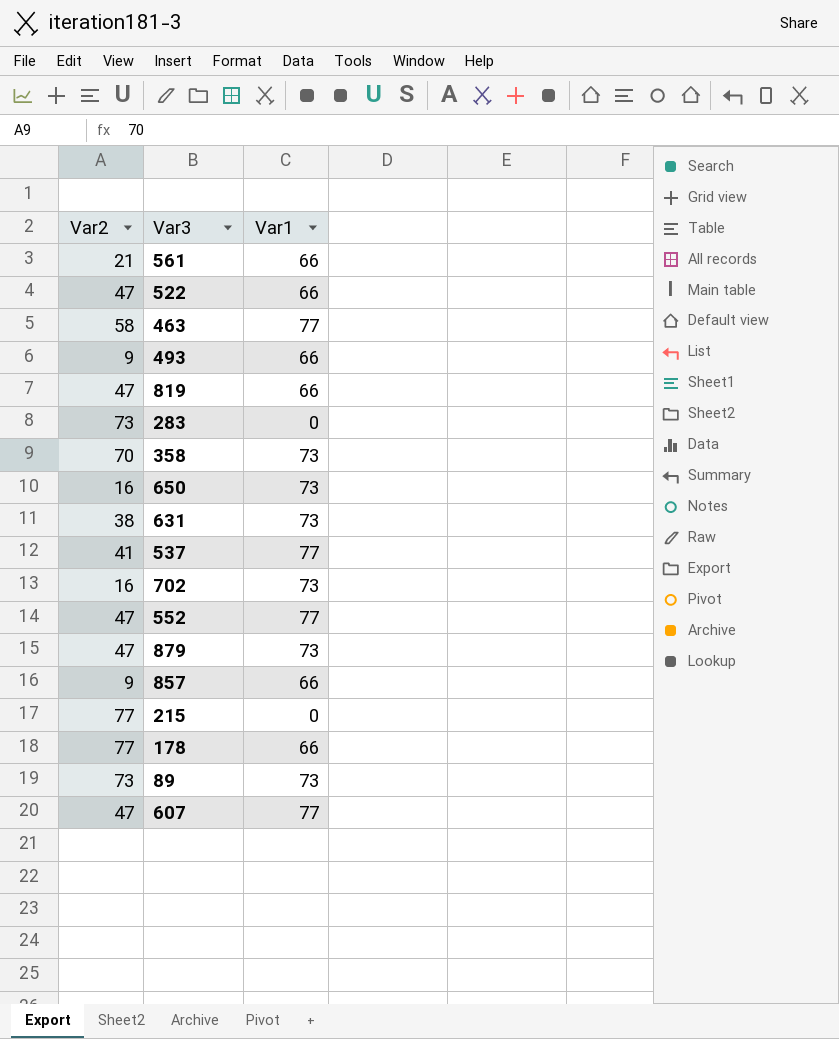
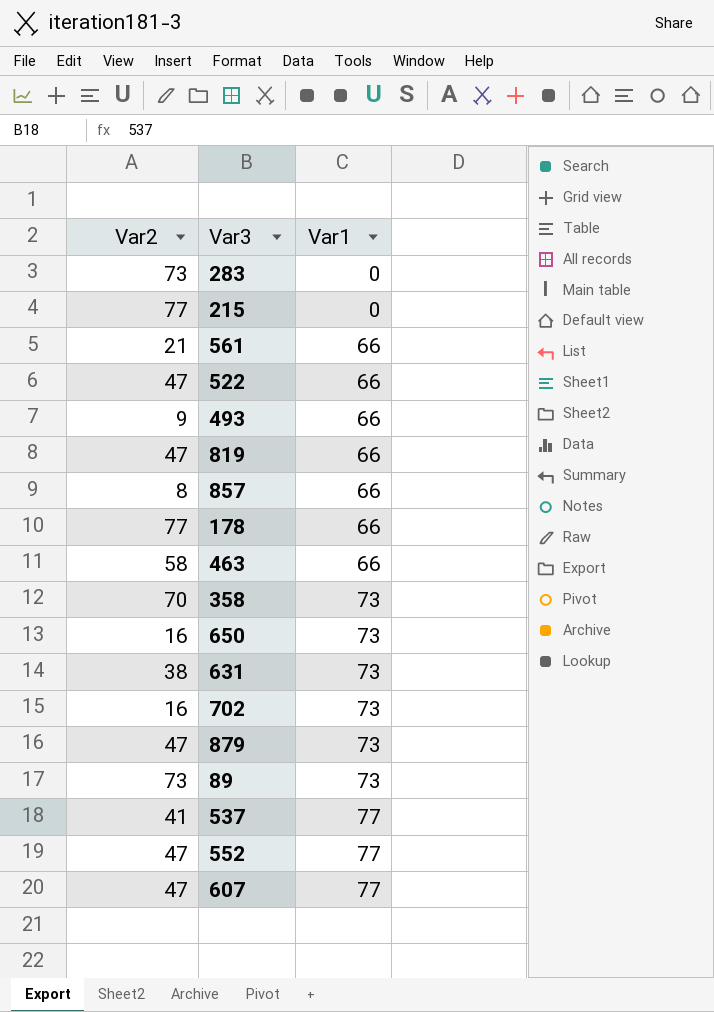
row order: none -> Var1 ascending
857 | Var2: 9 -> 8
463 | Var1: 77 -> 66

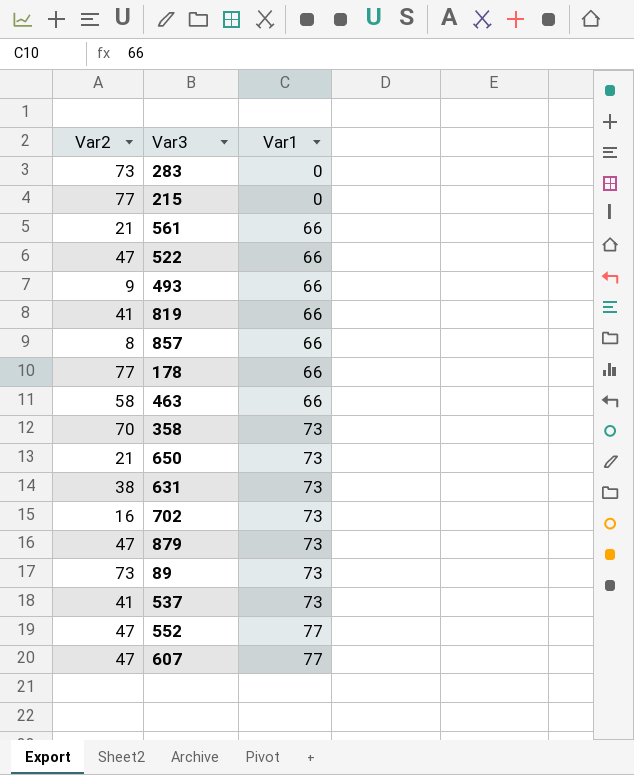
819 | Var2: 47 -> 41
650 | Var2: 16 -> 21
537 | Var1: 77 -> 73

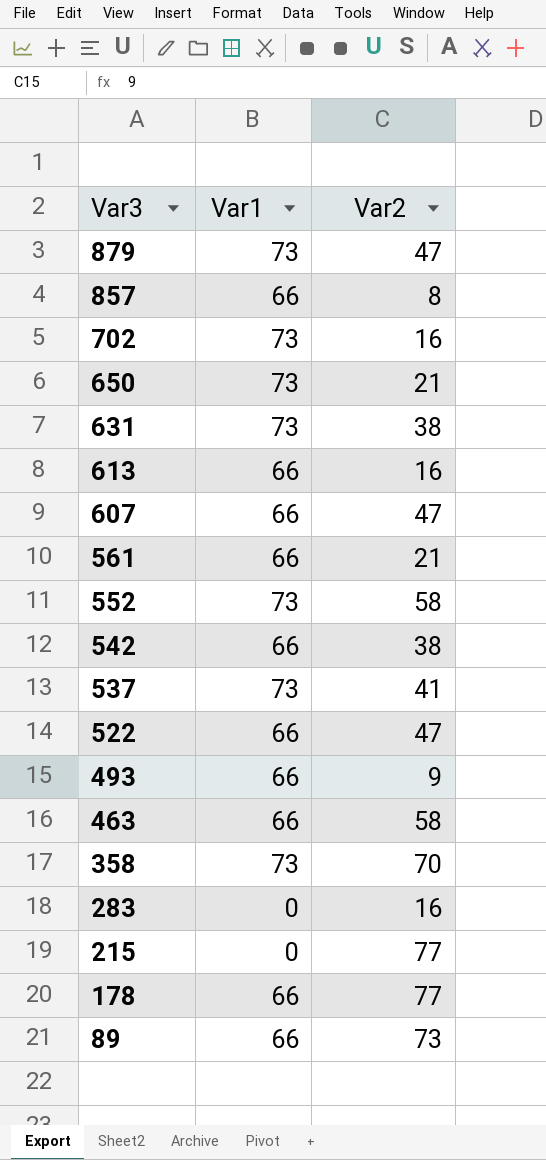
row order: Var1 ascending -> Var3 descending
column Var2 | position: 1 -> 3
row 819: 41 | 66 -> none
row 613: none -> 66 | 16
607 | Var1: 77 -> 66
552 | Var1: 77 -> 73
552 | Var2: 47 -> 58
row 542: none -> 66 | 38
283 | Var2: 73 -> 16
89 | Var1: 73 -> 66

